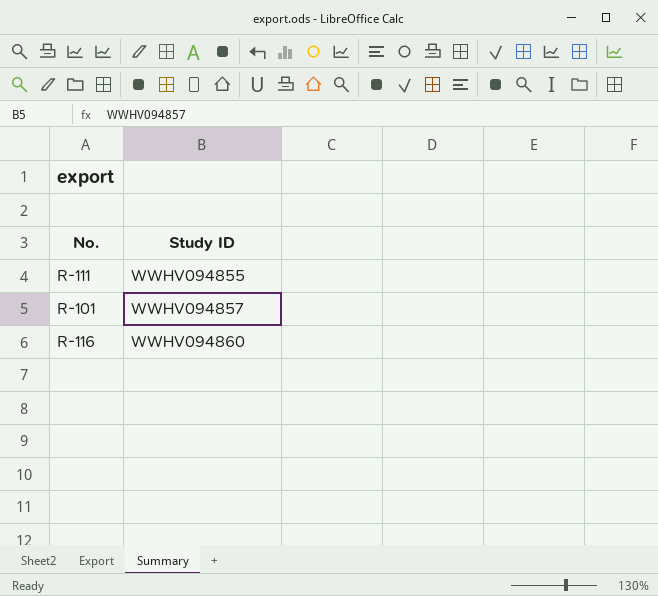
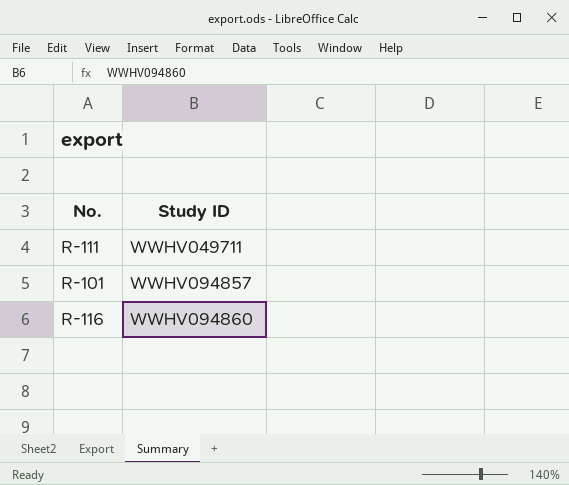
R-111 | Study ID: WWHV094855 -> WWHV049711

